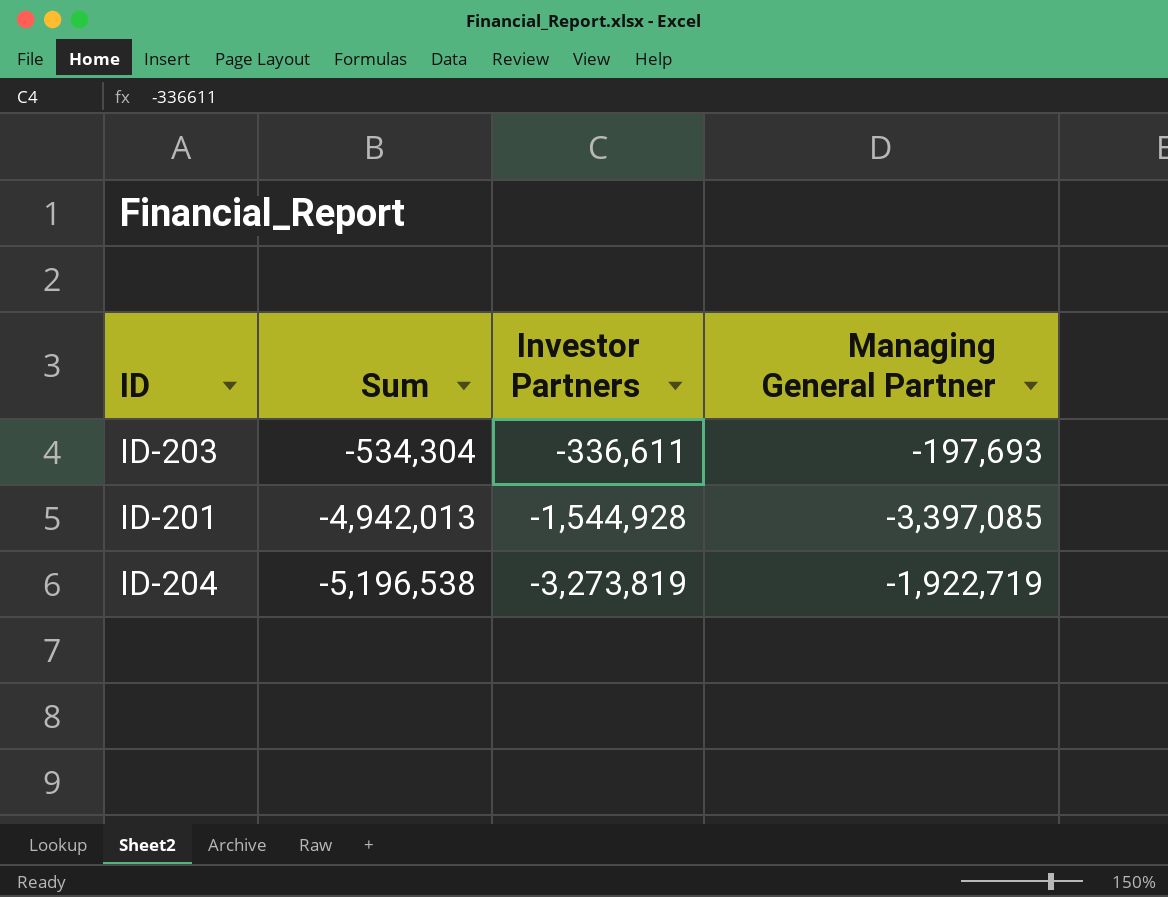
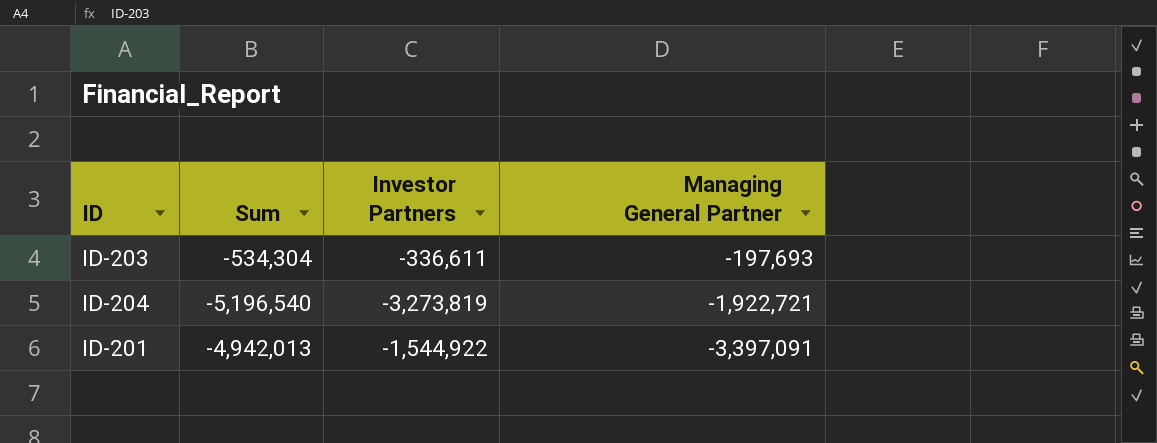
row order: Sum descending -> Managing General Partner descending
ID-204 | Sum: -5,196,538 -> -5,196,540
ID-204 | Managing General Partner: -1,922,719 -> -1,922,721
ID-201 | Investor Partners: -1,544,928 -> -1,544,922
ID-201 | Managing General Partner: -3,397,085 -> -3,397,091

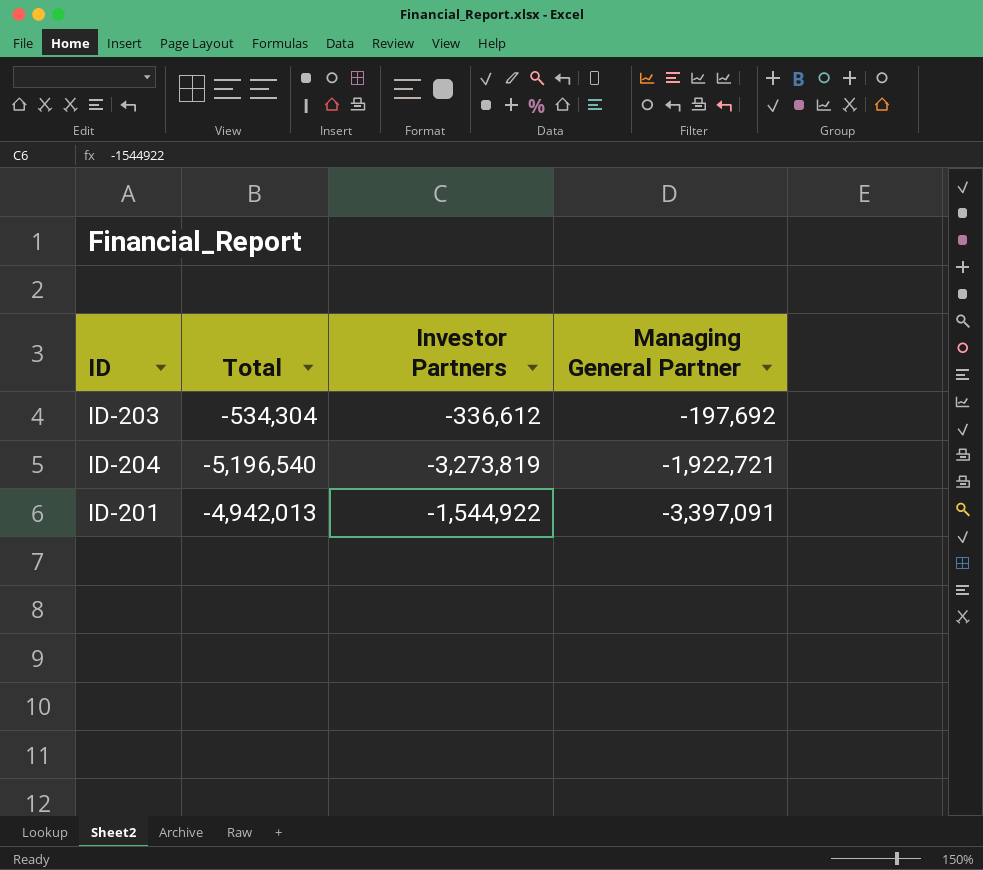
column name: Sum -> Total
ID-203 | Investor Partners: -336,611 -> -336,612
ID-203 | Managing General Partner: -197,693 -> -197,692

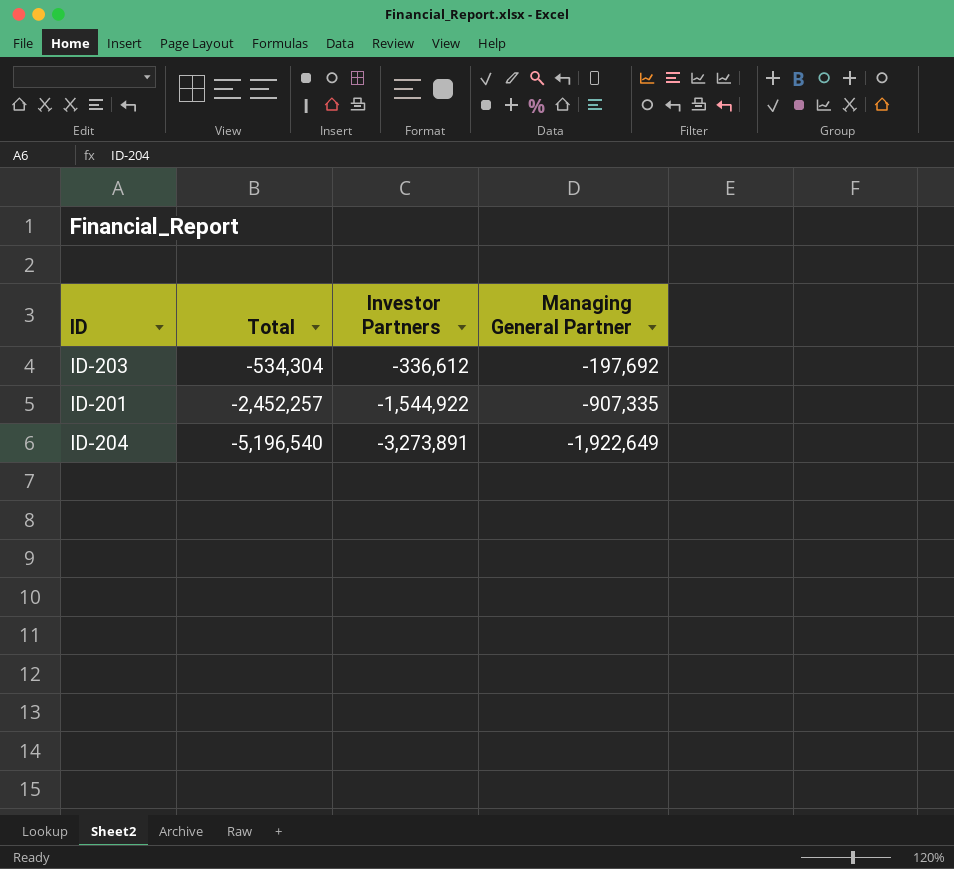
row order: Managing General Partner descending -> Total descending
ID-201 | Total: -4,942,013 -> -2,452,257
ID-201 | Managing General Partner: -3,397,091 -> -907,335
ID-204 | Investor Partners: -3,273,819 -> -3,273,891
ID-204 | Managing General Partner: -1,922,721 -> -1,922,649

